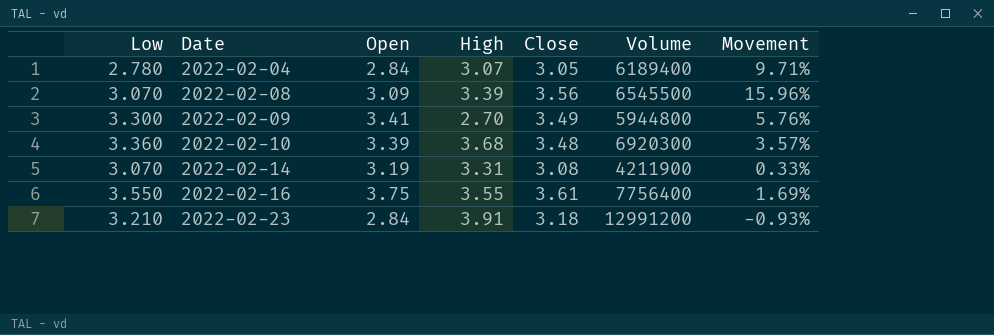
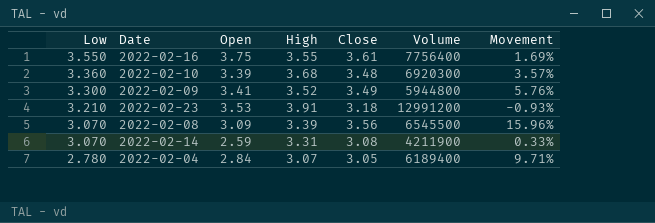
row order: Date ascending -> Low descending
2022-02-09 | High: 2.70 -> 3.52
2022-02-23 | Open: 2.84 -> 3.53
2022-02-14 | Open: 3.19 -> 2.59

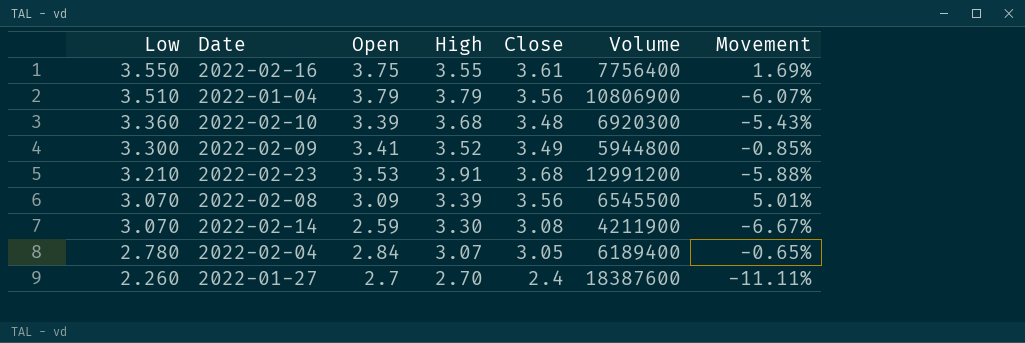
column Movement | formula: ([Close] - [Low]) / [Low] -> ([Close] - [High]) / [High]
row 2022-01-04: none -> 3.510 | 3.79 | 3.79 | 3.56 | 10806900 | -6.07%
2022-02-23 | Close: 3.18 -> 3.68
2022-02-14 | High: 3.31 -> 3.30
row 2022-01-27: none -> 2.260 | 2.7 | 2.70 | 2.4 | 18387600 | -11.11%

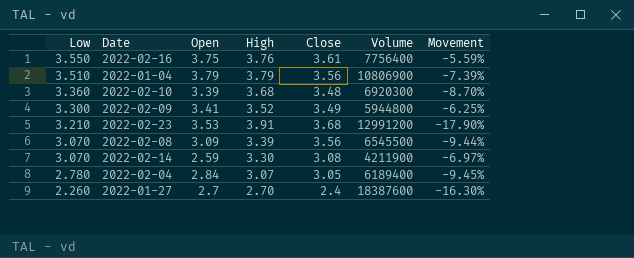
column Movement | formula: ([Close] - [High]) / [High] -> ([Low] - [High]) / [High]
2022-02-16 | High: 3.55 -> 3.76

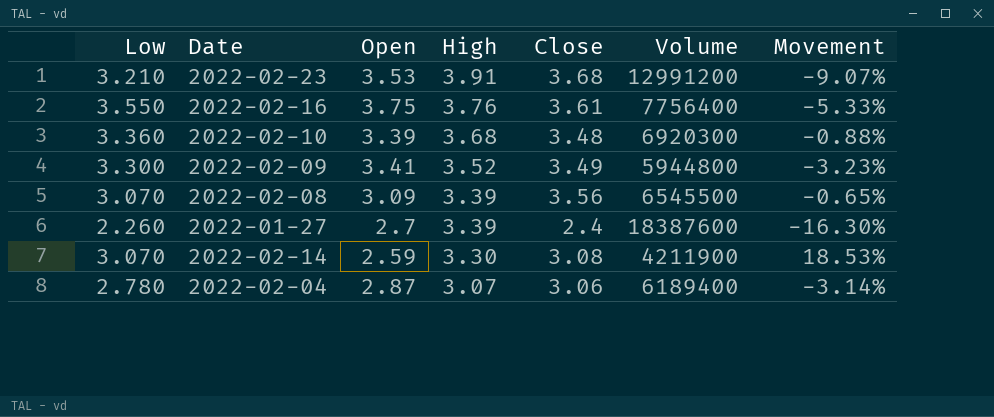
row order: Low descending -> High descending
column Movement | formula: ([Low] - [High]) / [High] -> ([Low] - [Open]) / [Open]
row 2022-01-04: 3.510 | 3.79 | 3.79 | 3.56 | 10806900 | -7.39% -> none
2022-01-27 | High: 2.70 -> 3.39
2022-02-04 | Open: 2.84 -> 2.87
2022-02-04 | Close: 3.05 -> 3.06

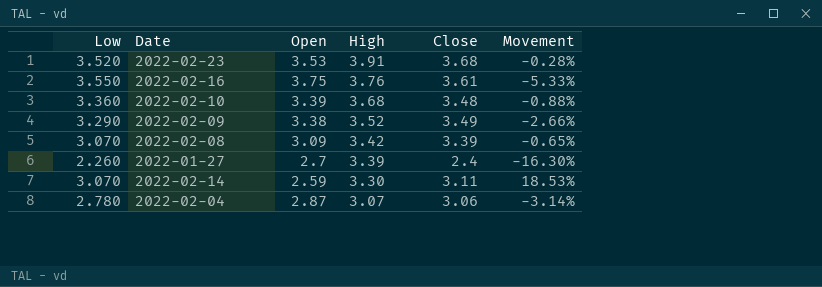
column Volume | position: 6 -> none
2022-02-23 | Low: 3.210 -> 3.520
2022-02-23 | Movement: -9.07% -> -0.28%
2022-02-09 | Low: 3.300 -> 3.290
2022-02-09 | Open: 3.41 -> 3.38
2022-02-09 | Movement: -3.23% -> -2.66%
2022-02-08 | High: 3.39 -> 3.42
2022-02-08 | Close: 3.56 -> 3.39
2022-02-14 | Close: 3.08 -> 3.11

